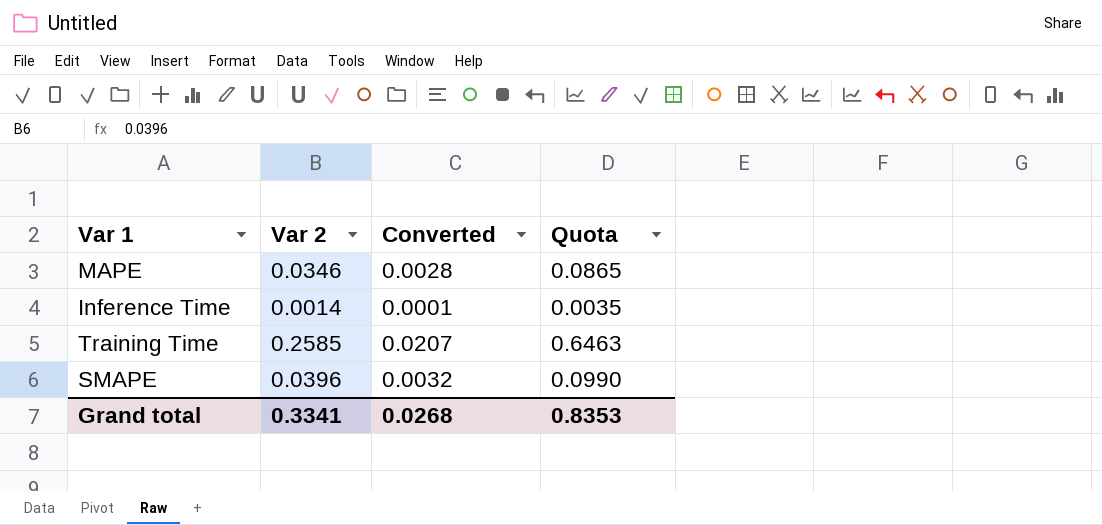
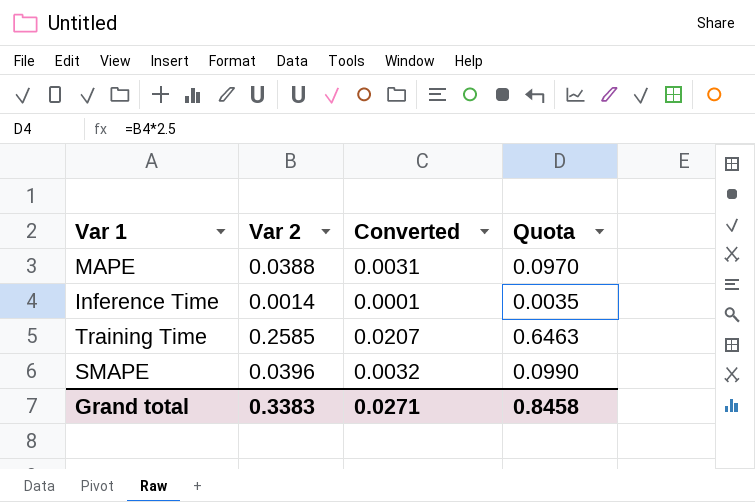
MAPE | Var 2: 0.0346 -> 0.0388
MAPE | Converted: 0.0028 -> 0.0031
MAPE | Quota: 0.0865 -> 0.0970
Grand total | Var 2: 0.3341 -> 0.3383
Grand total | Converted: 0.0268 -> 0.0271
Grand total | Quota: 0.8353 -> 0.8458

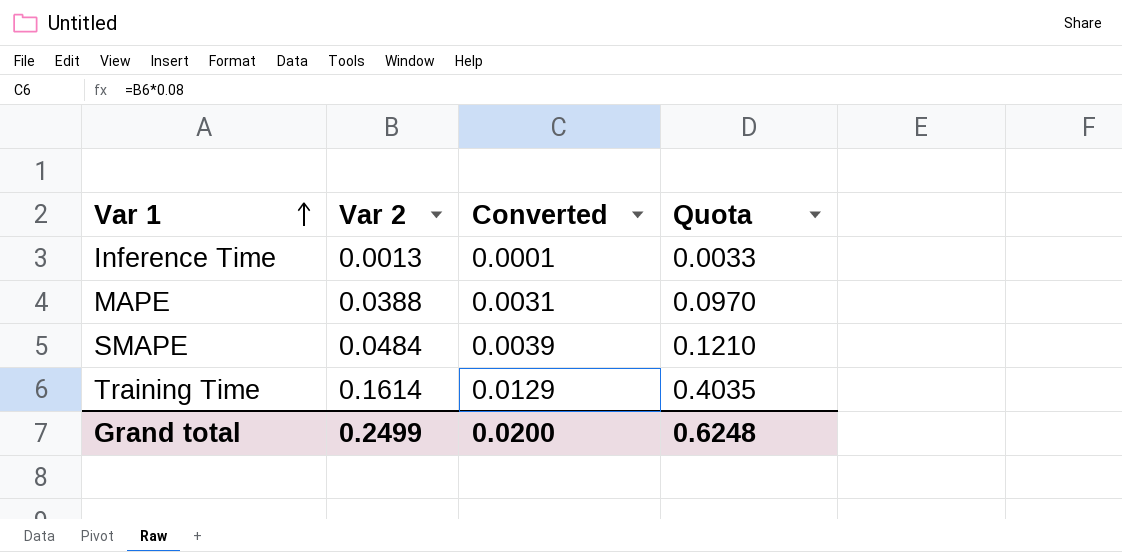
row order: none -> Var 1 ascending
Inference Time | Var 2: 0.0014 -> 0.0013
Inference Time | Quota: 0.0035 -> 0.0033
SMAPE | Var 2: 0.0396 -> 0.0484
SMAPE | Converted: 0.0032 -> 0.0039
SMAPE | Quota: 0.0990 -> 0.1210
Training Time | Var 2: 0.2585 -> 0.1614
Training Time | Converted: 0.0207 -> 0.0129
Training Time | Quota: 0.6463 -> 0.4035
Grand total | Var 2: 0.3383 -> 0.2499
Grand total | Converted: 0.0271 -> 0.0200
Grand total | Quota: 0.8458 -> 0.6248

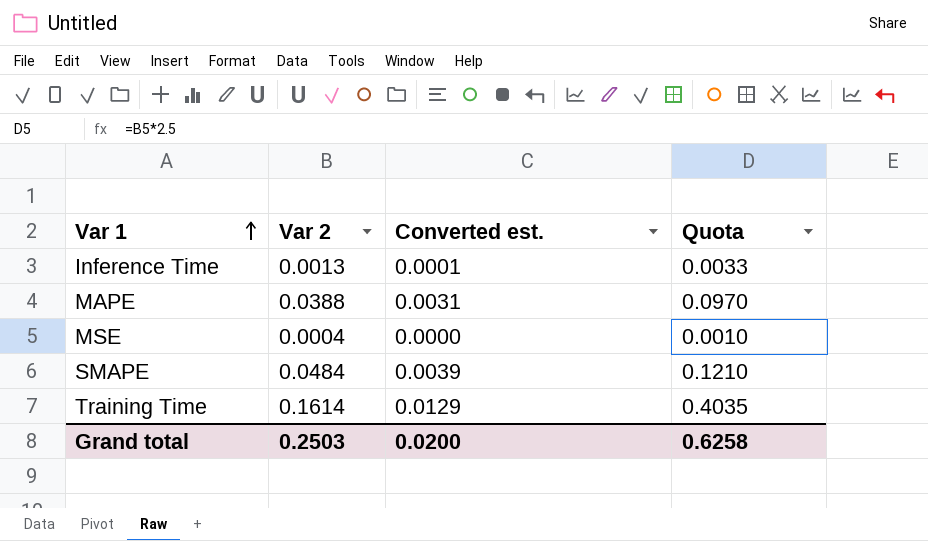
column name: Converted -> Converted est.
row MSE: none -> 0.0004 | 0.0000 | 0.0010
Grand total | Var 2: 0.2499 -> 0.2503
Grand total | Quota: 0.6248 -> 0.6258

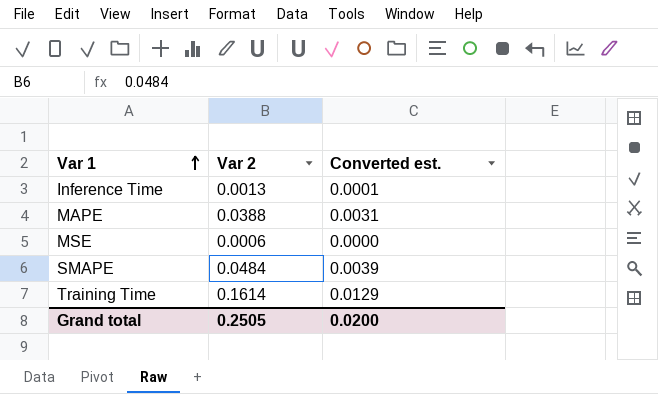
column Quota | formula: [Var 2] * 2.5 -> none
MSE | Var 2: 0.0004 -> 0.0006
Grand total | Var 2: 0.2503 -> 0.2505

